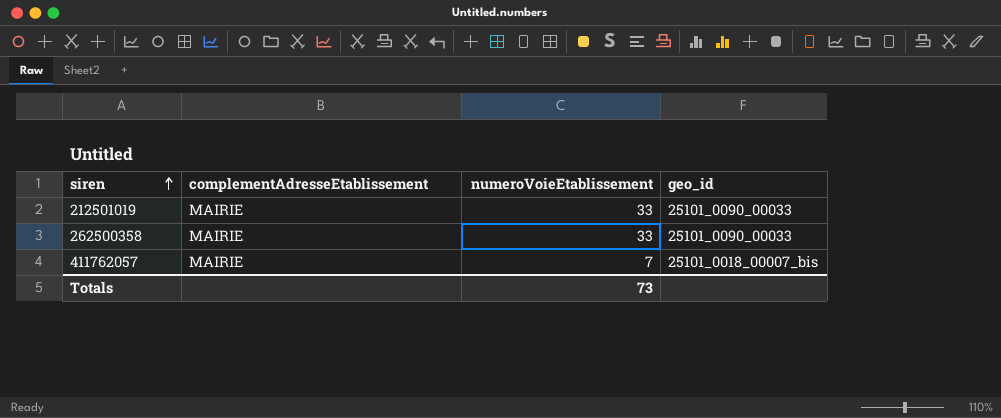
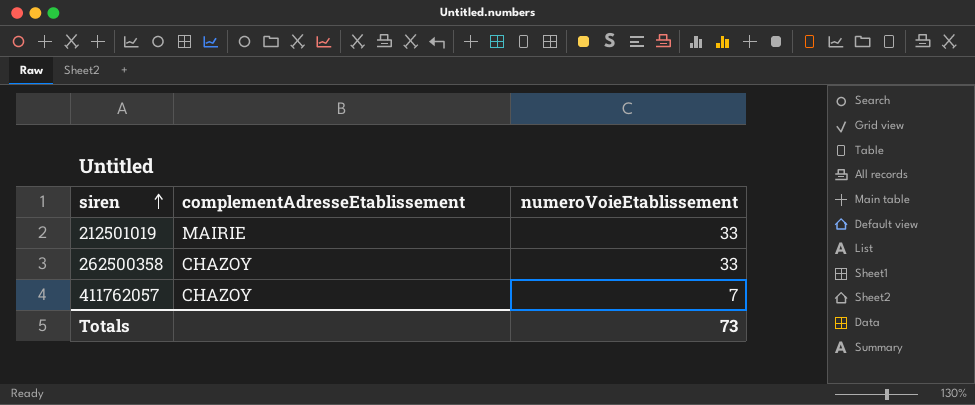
column geo_id | position: 4 -> none
262500358 | complementAdresseEtablissement: MAIRIE -> CHAZOY
411762057 | complementAdresseEtablissement: MAIRIE -> CHAZOY

